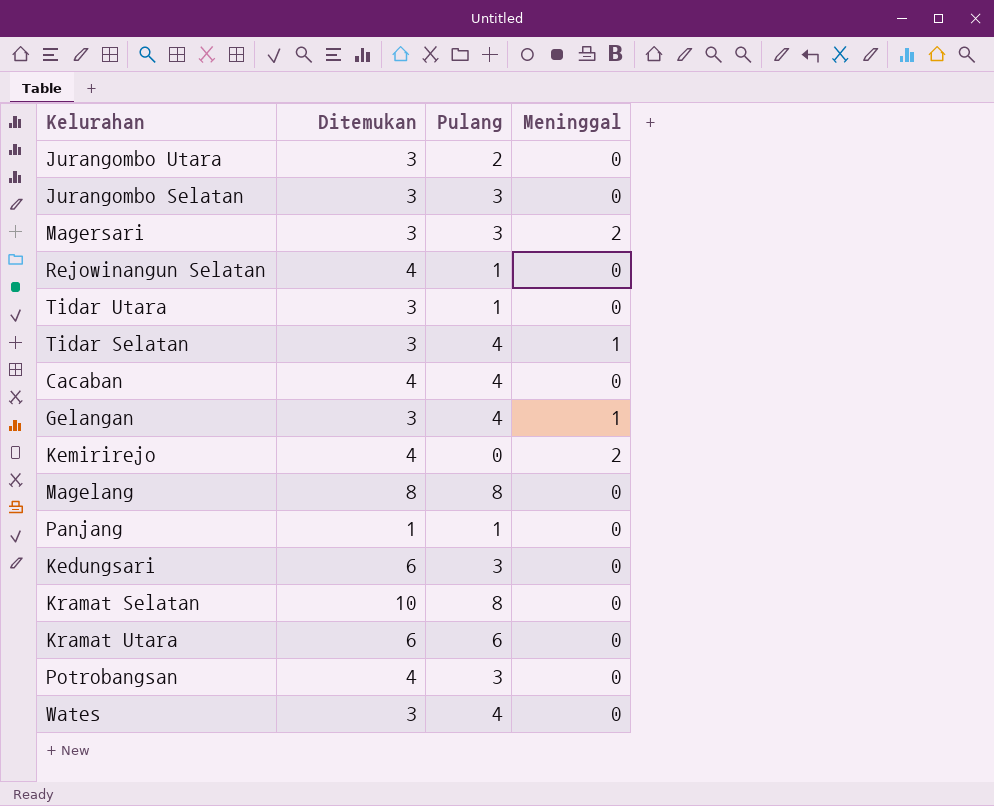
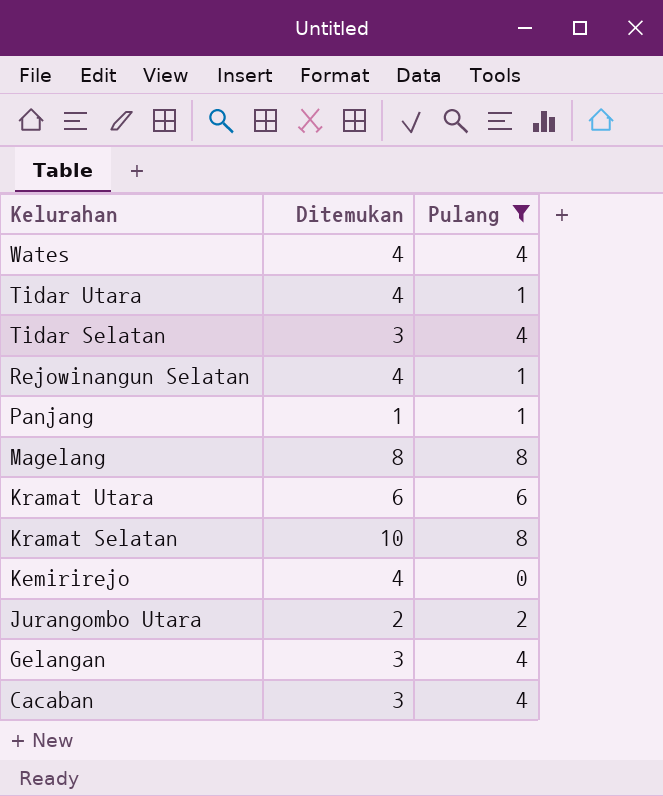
filter: none -> Pulang != 3
row order: none -> Kelurahan descending
column Meninggal | position: 4 -> none
Wates | Ditemukan: 3 -> 4
Tidar Utara | Ditemukan: 3 -> 4
Jurangombo Utara | Ditemukan: 3 -> 2
Cacaban | Ditemukan: 4 -> 3

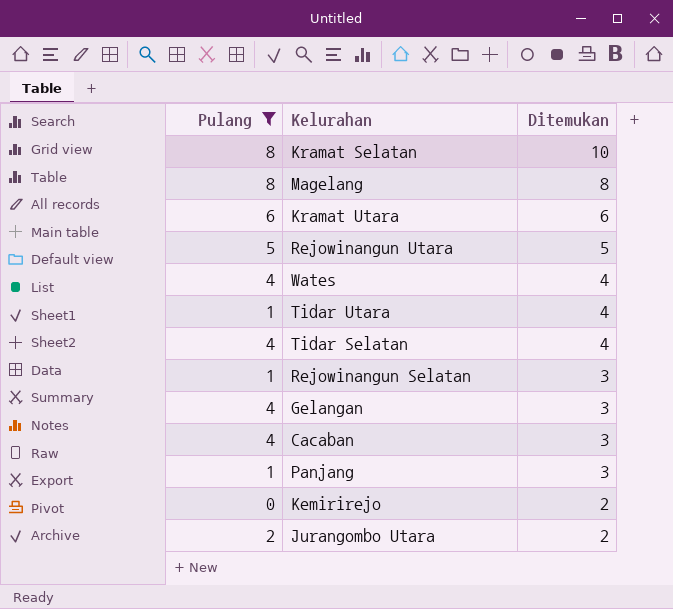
row order: Kelurahan descending -> Ditemukan descending
column Pulang | position: 3 -> 1
row Rejowinangun Utara: none -> 5 | 5
Tidar Selatan | Ditemukan: 3 -> 4
Rejowinangun Selatan | Ditemukan: 4 -> 3
Panjang | Ditemukan: 1 -> 3
Kemirirejo | Ditemukan: 4 -> 2

